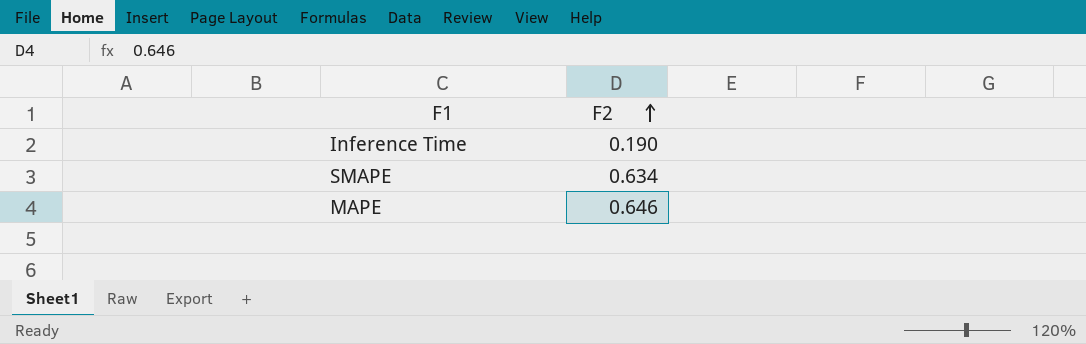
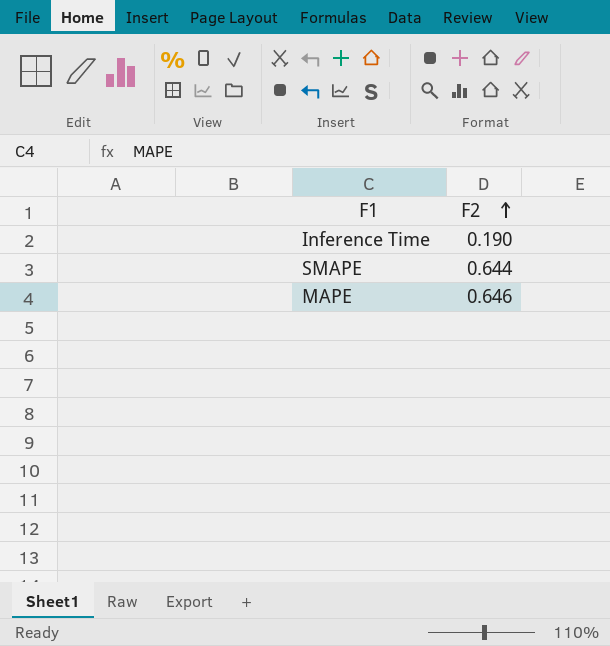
SMAPE | F2: 0.634 -> 0.644

